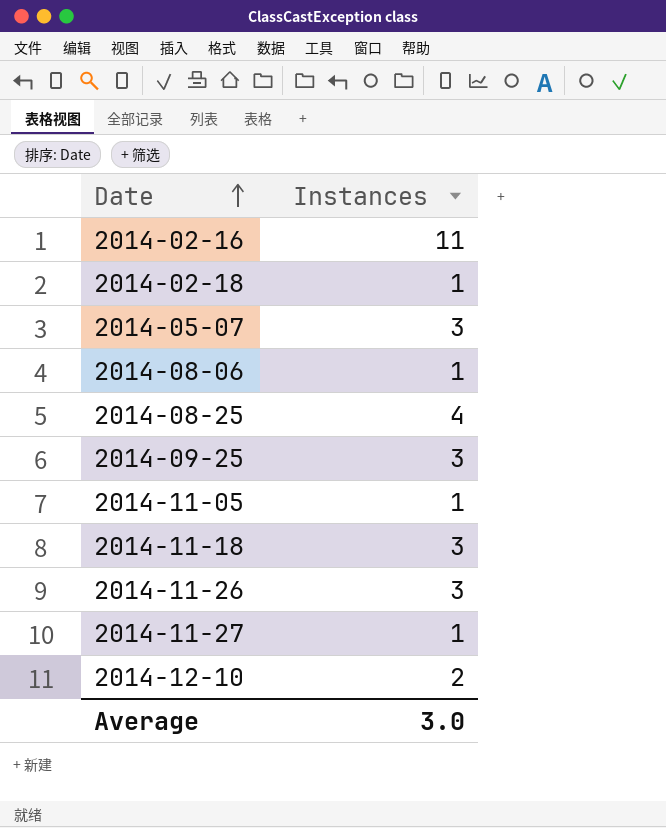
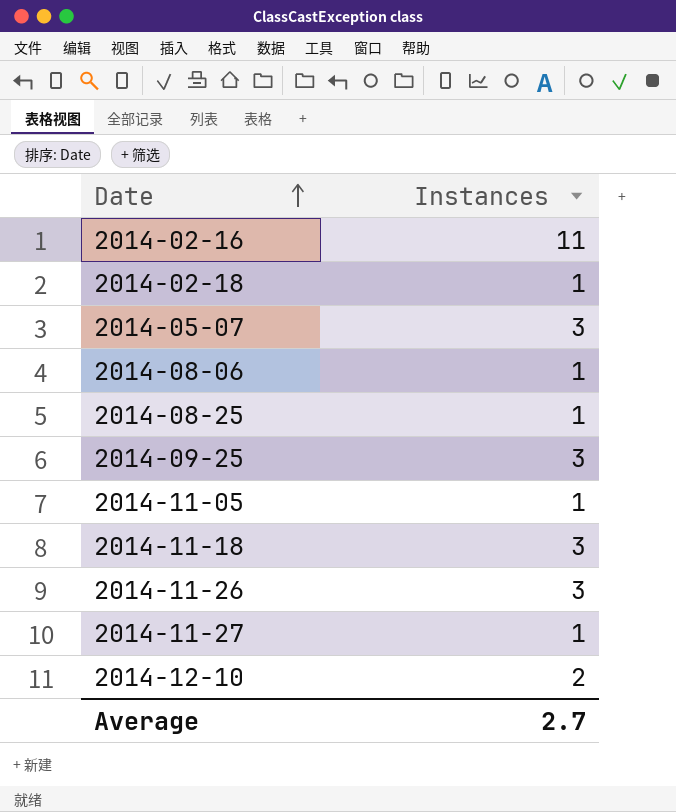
2014-08-25 | Instances: 4 -> 1
Average | Instances: 3.0 -> 2.7

